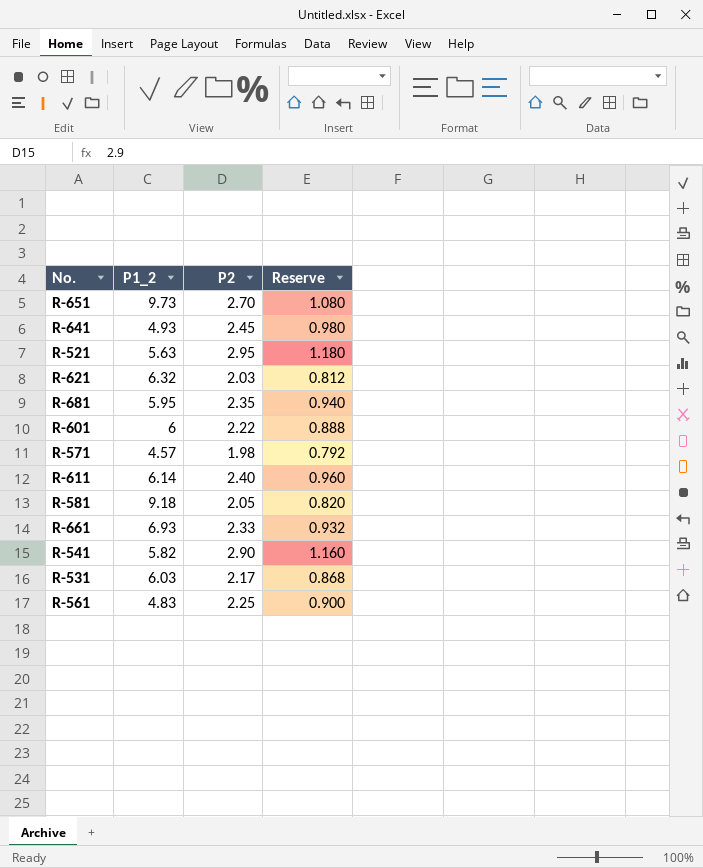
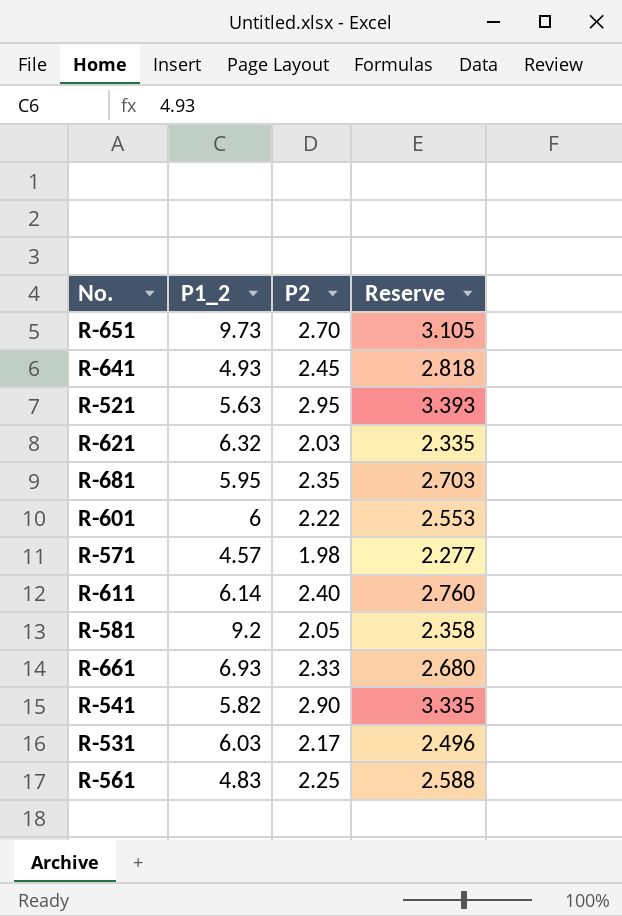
column Reserve | formula: [P2] * 0.4 -> [P2] * 1.15
R-581 | P1_2: 9.18 -> 9.2

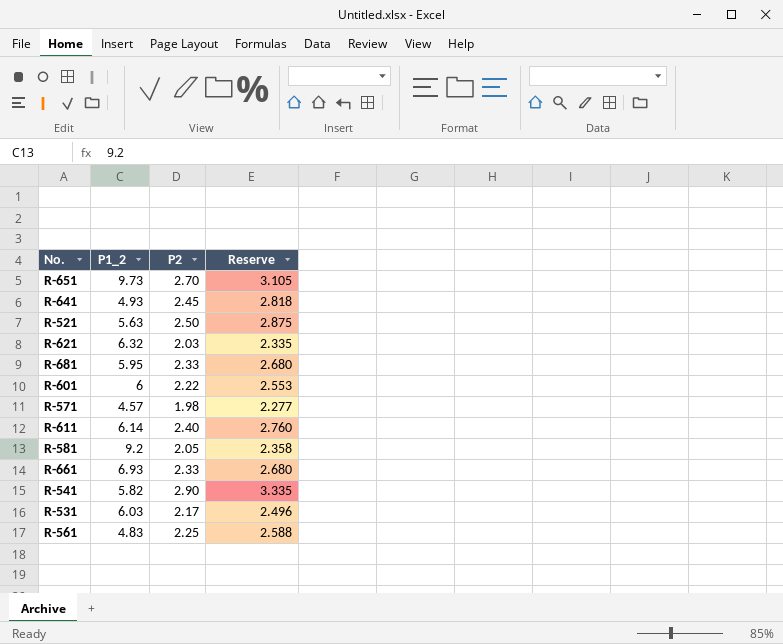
R-521 | P2: 2.95 -> 2.50
R-521 | Reserve: 3.393 -> 2.875
R-681 | P2: 2.35 -> 2.33
R-681 | Reserve: 2.703 -> 2.680

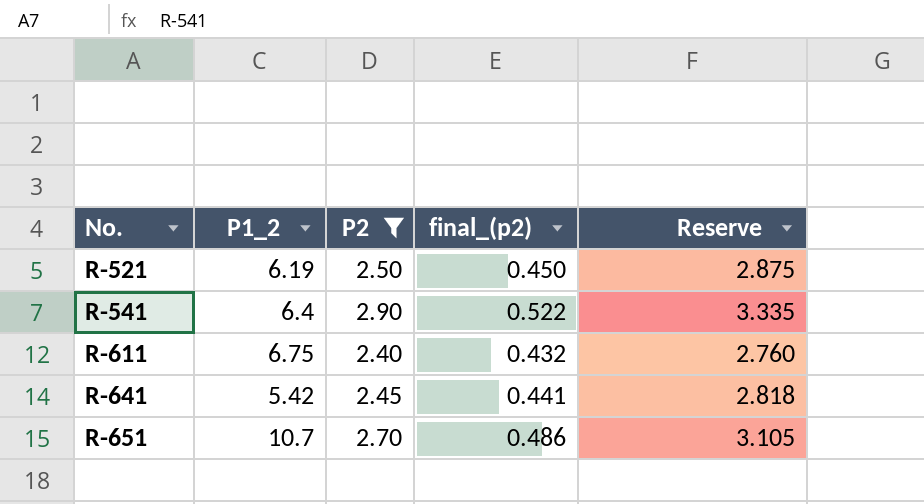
filter: none -> P2 >= 2.40
row order: none -> No. ascending
column final_(p2) | formula: none -> [P2] * 0.18
R-521 | P1_2: 5.63 -> 6.19
R-541 | P1_2: 5.82 -> 6.4
R-611 | P1_2: 6.14 -> 6.75
R-641 | P1_2: 4.93 -> 5.42
R-651 | P1_2: 9.73 -> 10.7

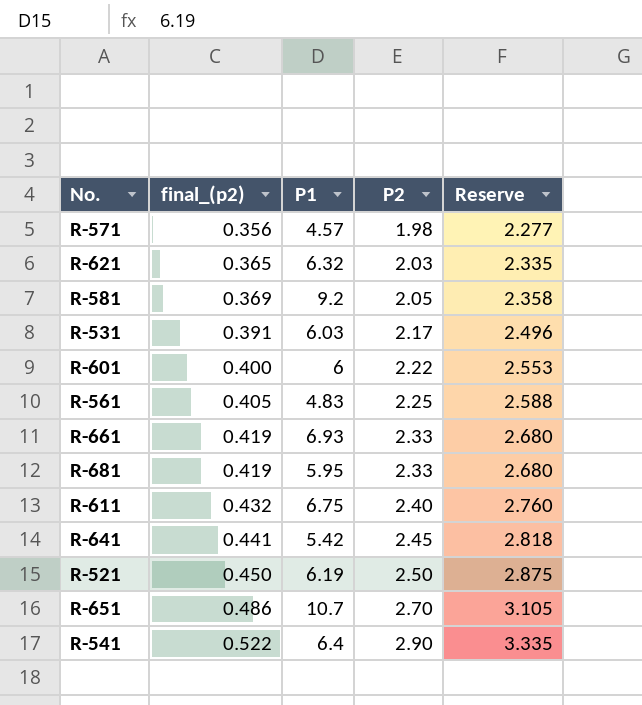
filter: P2 >= 2.40 -> none
row order: No. ascending -> final_(p2) ascending
column final_(p2) | position: 4 -> 2
column name: P1_2 -> P1

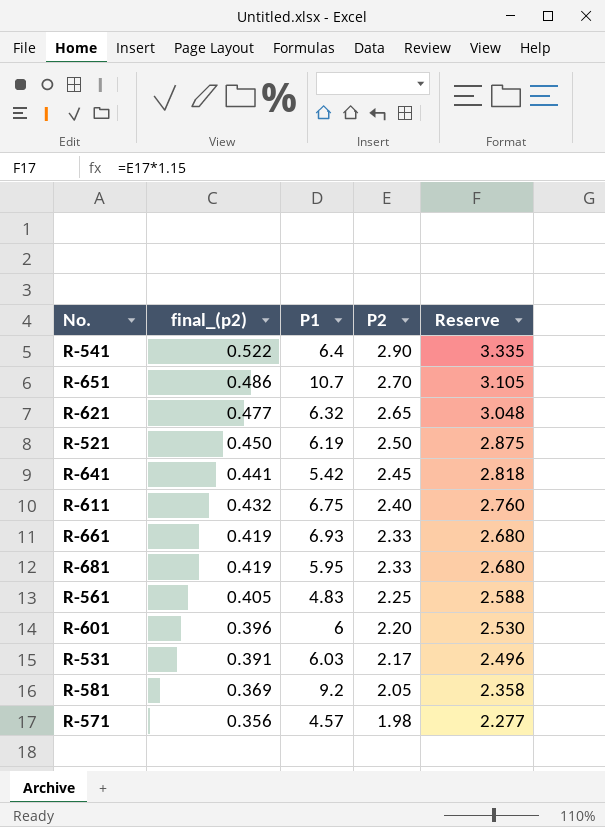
row order: final_(p2) ascending -> final_(p2) descending
R-621 | final_(p2): 0.365 -> 0.477
R-621 | P2: 2.03 -> 2.65
R-621 | Reserve: 2.335 -> 3.048
R-601 | final_(p2): 0.400 -> 0.396
R-601 | P2: 2.22 -> 2.20
R-601 | Reserve: 2.553 -> 2.530

